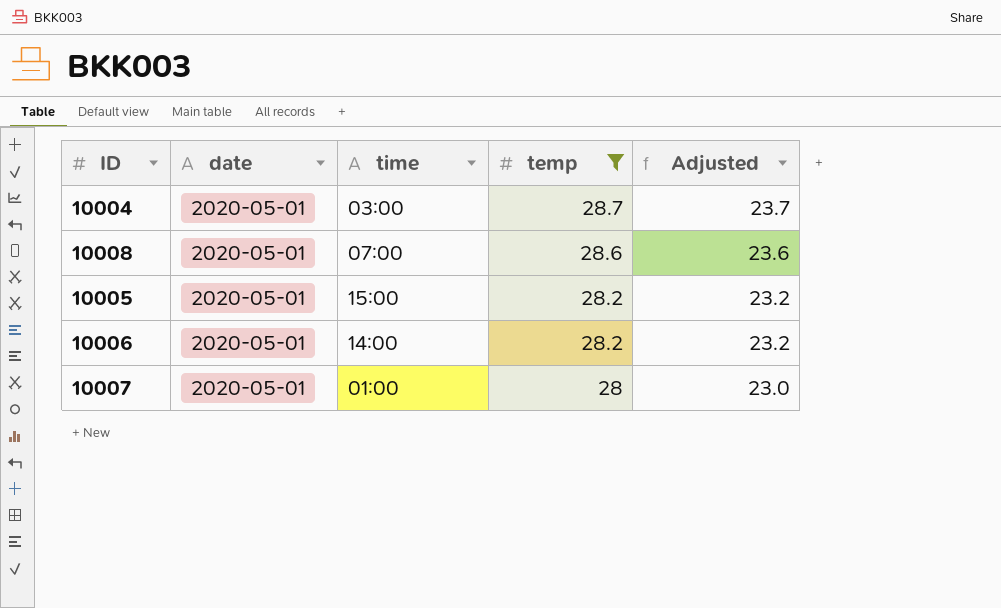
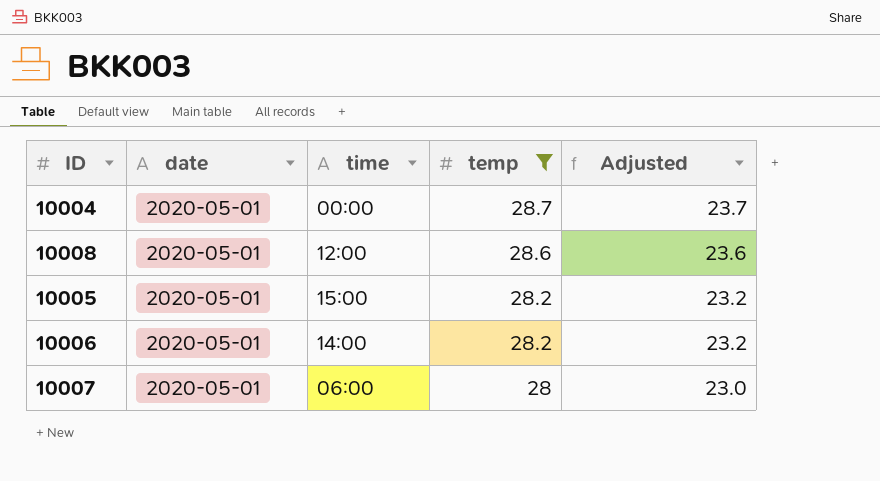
10004 | time: 03:00 -> 00:00
10008 | time: 07:00 -> 12:00
10007 | time: 01:00 -> 06:00

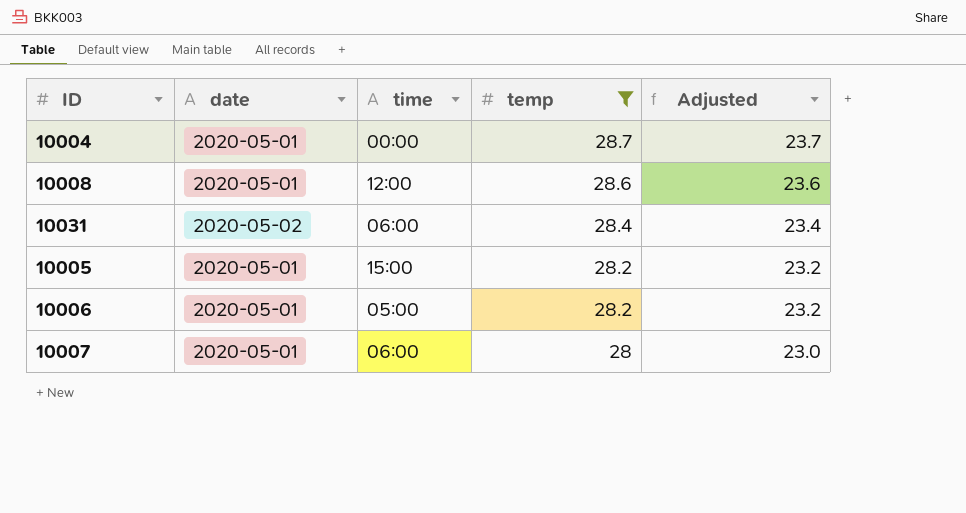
row 10031: none -> 2020-05-02 | 06:00 | 28.4 | 23.4
10006 | time: 14:00 -> 05:00

